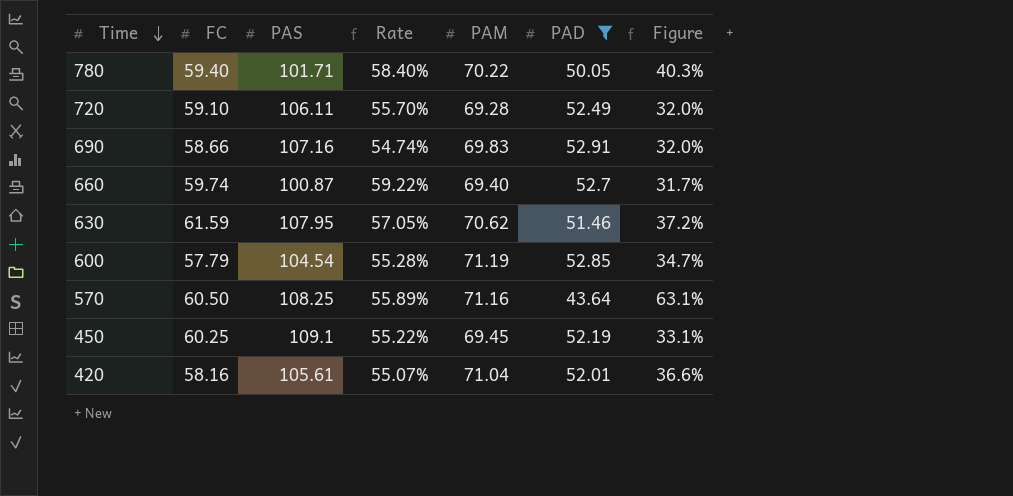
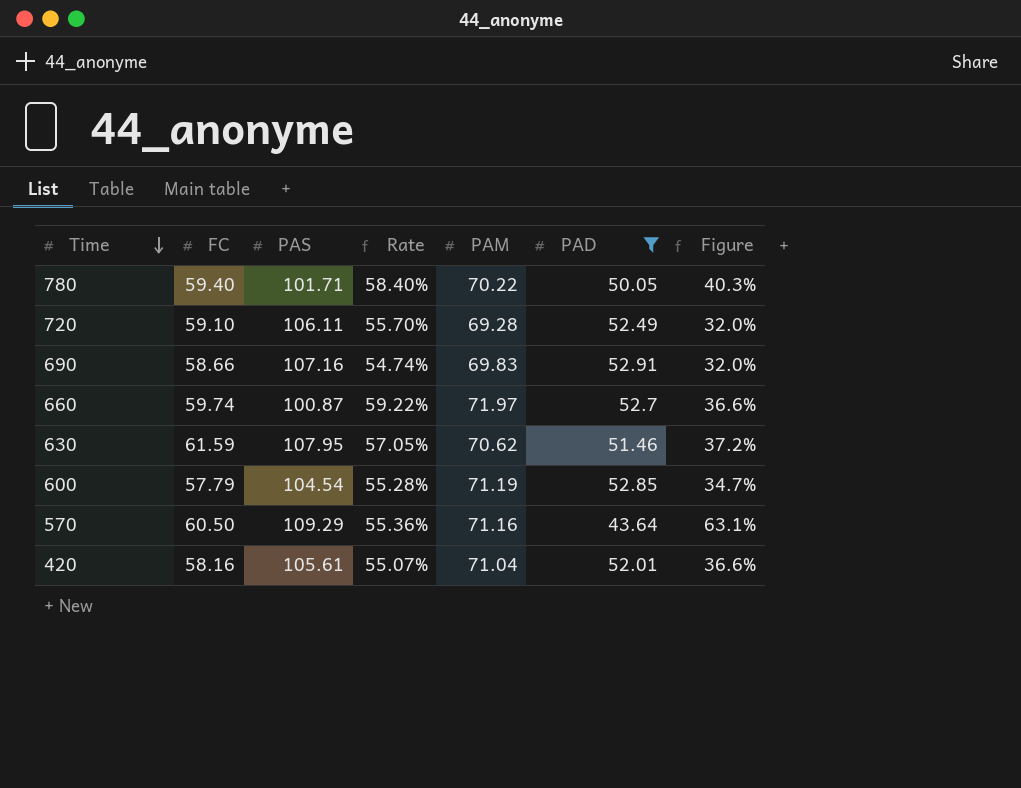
row 450: 60.25 | 109.1 | 55.22% | 69.45 | 52.19 | 33.1% -> none
660 | PAM: 69.40 -> 71.97
660 | Figure: 31.7% -> 36.6%
570 | PAS: 108.25 -> 109.29
570 | Rate: 55.89% -> 55.36%

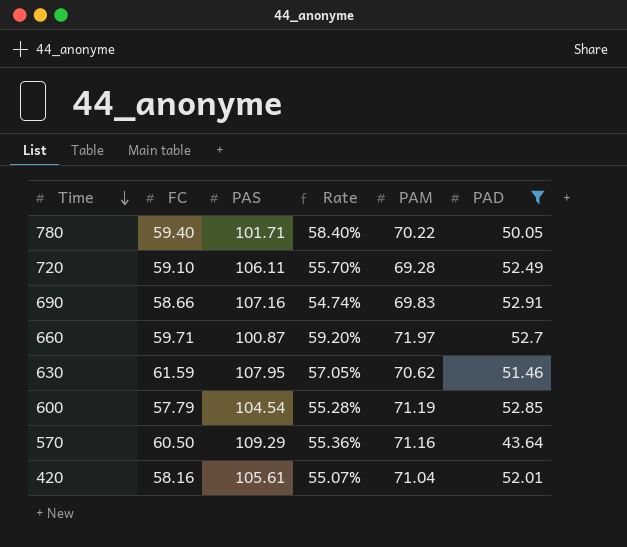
column Figure | formula: ([PAM] - [PAD]) / [PAD] -> none
660 | FC: 59.74 -> 59.71
660 | Rate: 59.22% -> 59.20%

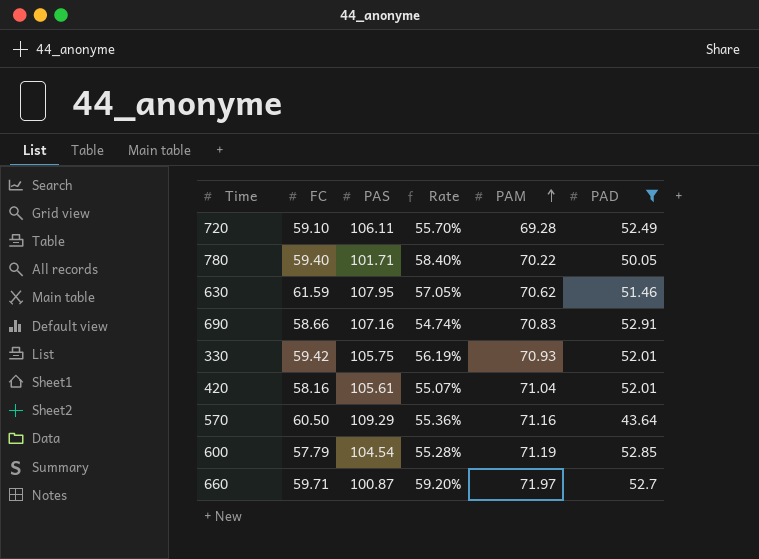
row order: Time descending -> PAM ascending
690 | PAM: 69.83 -> 70.83
row 330: none -> 59.42 | 105.75 | 56.19% | 70.93 | 52.01

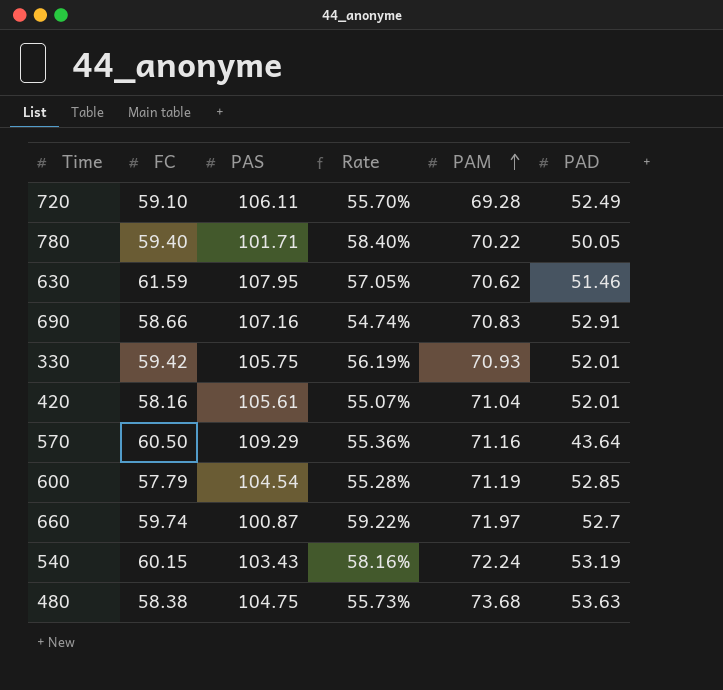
filter: PAD <= 52.91 -> none
660 | FC: 59.71 -> 59.74
660 | Rate: 59.20% -> 59.22%

